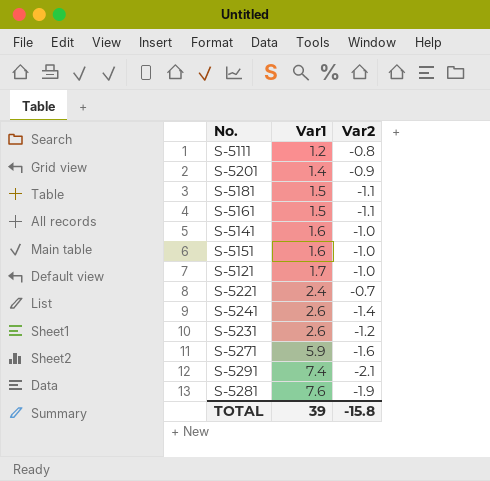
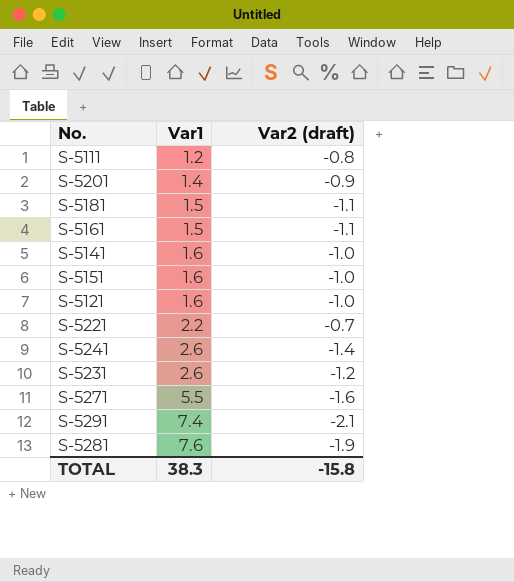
column name: Var2 -> Var2 (draft)
S-5121 | Var1: 1.7 -> 1.6
S-5221 | Var1: 2.4 -> 2.2
S-5271 | Var1: 5.9 -> 5.5
TOTAL | Var1: 39 -> 38.3

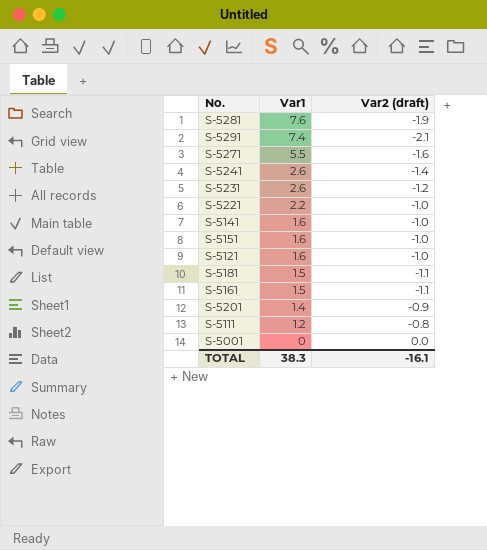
row order: Var1 ascending -> Var1 descending
S-5221 | Var2 (draft): -0.7 -> -1.0
row S-5001: none -> 0 | 0.0
TOTAL | Var2 (draft): -15.8 -> -16.1

